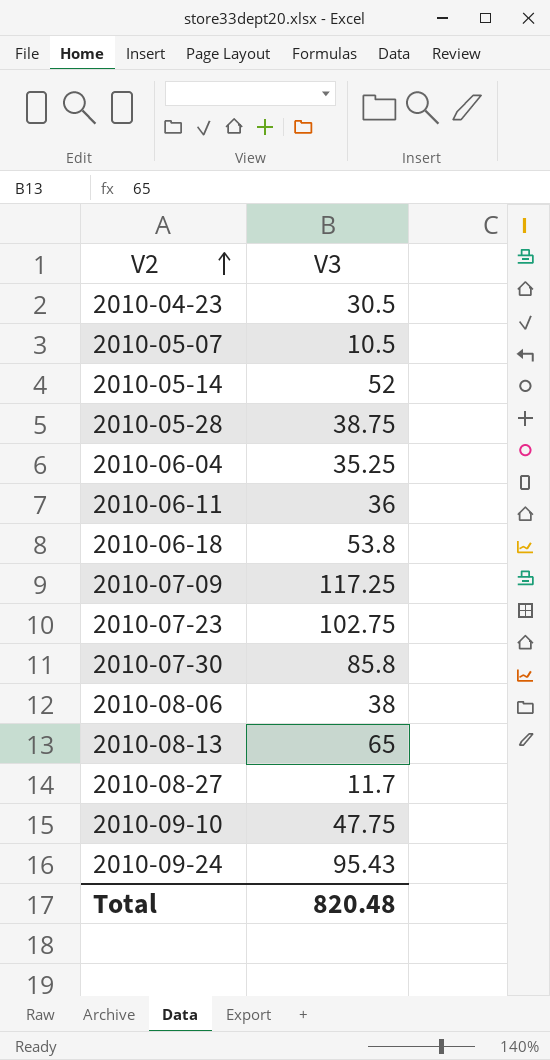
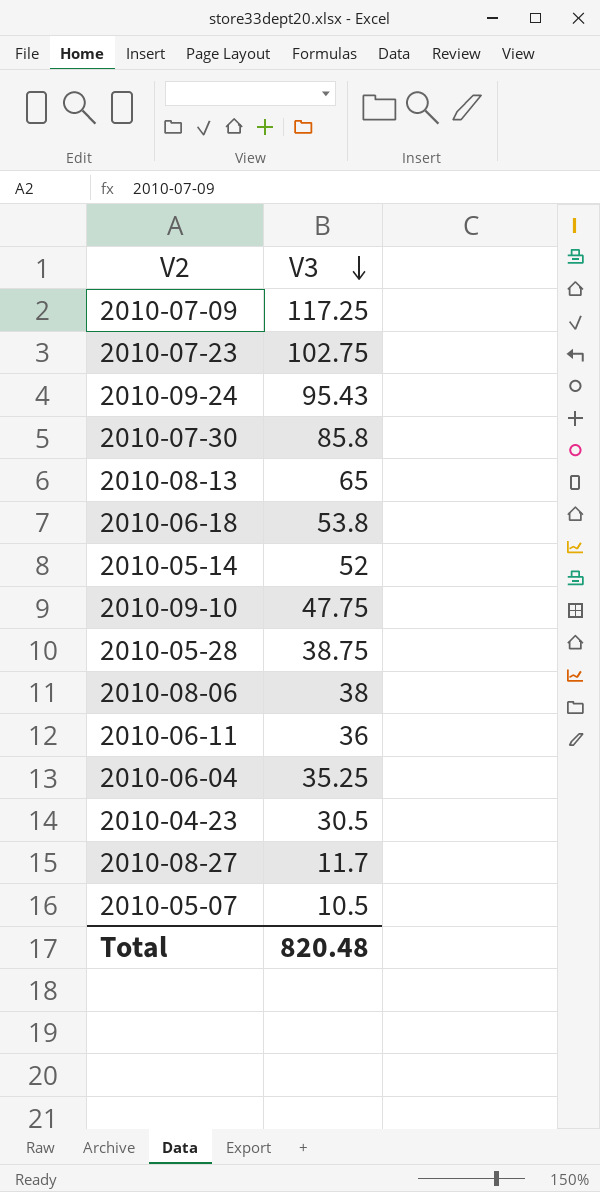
row order: V2 ascending -> V3 descending

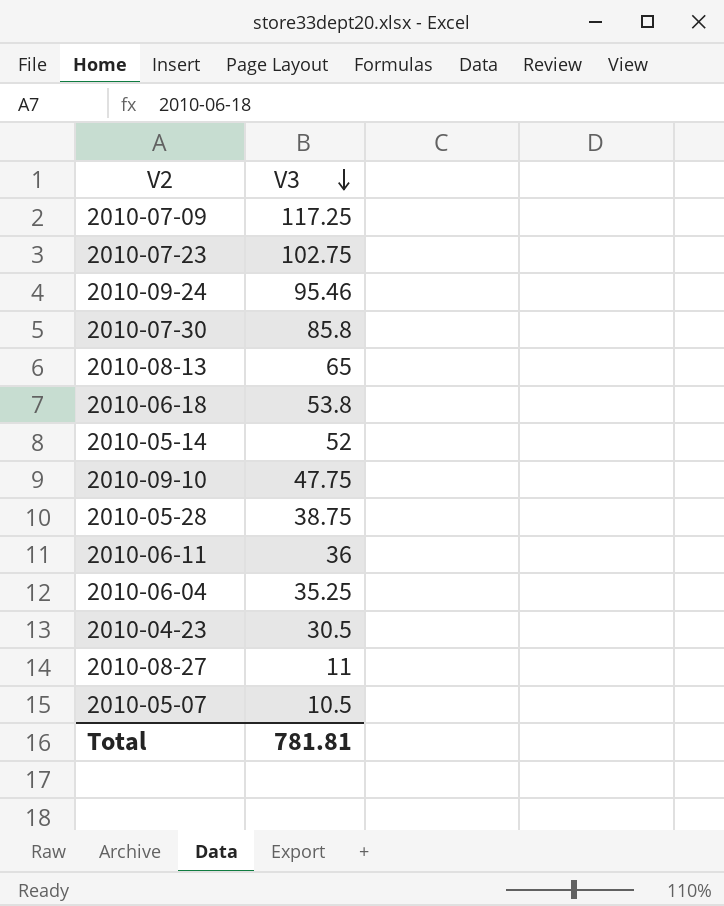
row 2010-08-06: 38 -> none
2010-09-24 | V3: 95.43 -> 95.46
2010-08-27 | V3: 11.7 -> 11
Total | V3: 820.48 -> 781.81

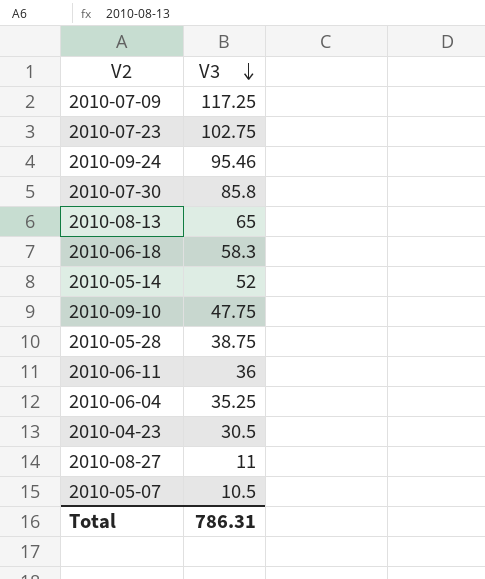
2010-06-18 | V3: 53.8 -> 58.3
Total | V3: 781.81 -> 786.31

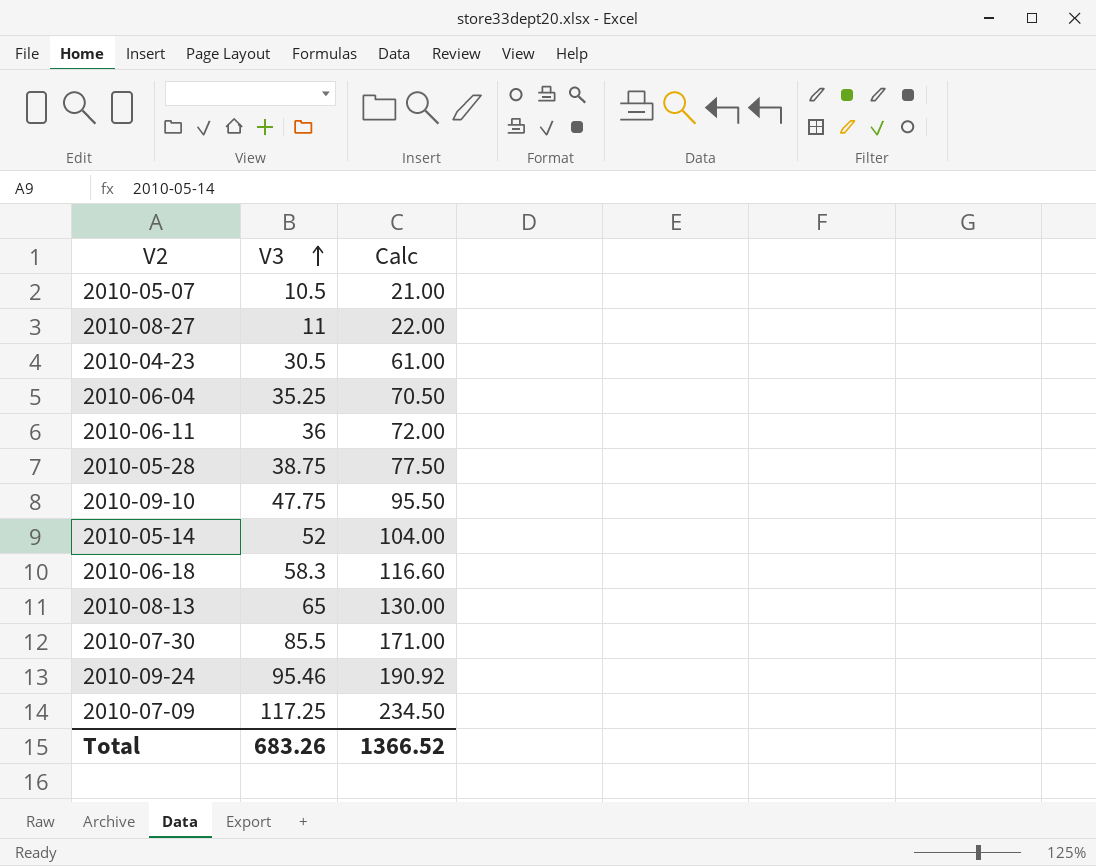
row order: V3 descending -> V3 ascending
column Calc | formula: none -> [V3] * 2
row 2010-07-23: 102.75 -> none
2010-07-30 | V3: 85.8 -> 85.5
Total | V3: 786.31 -> 683.26

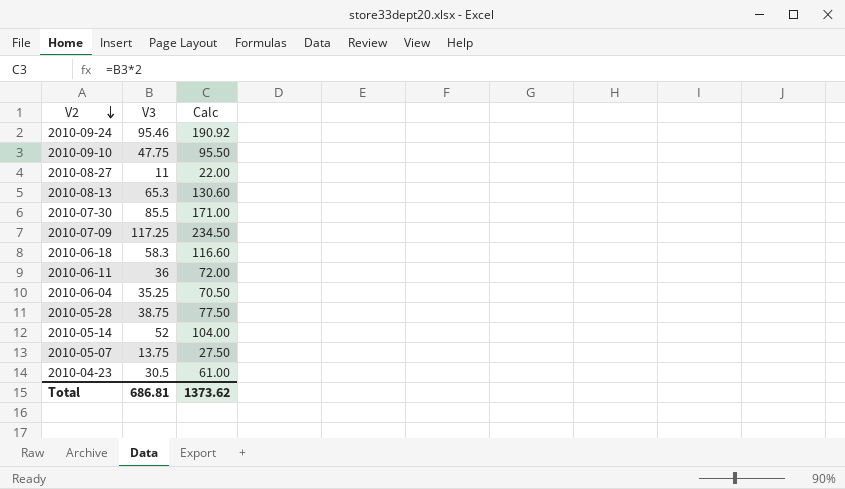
row order: V3 ascending -> V2 descending
2010-08-13 | V3: 65 -> 65.3
2010-08-13 | Calc: 130.00 -> 130.60
2010-05-07 | V3: 10.5 -> 13.75
2010-05-07 | Calc: 21.00 -> 27.50
Total | V3: 683.26 -> 686.81
Total | Calc: 1366.52 -> 1373.62

